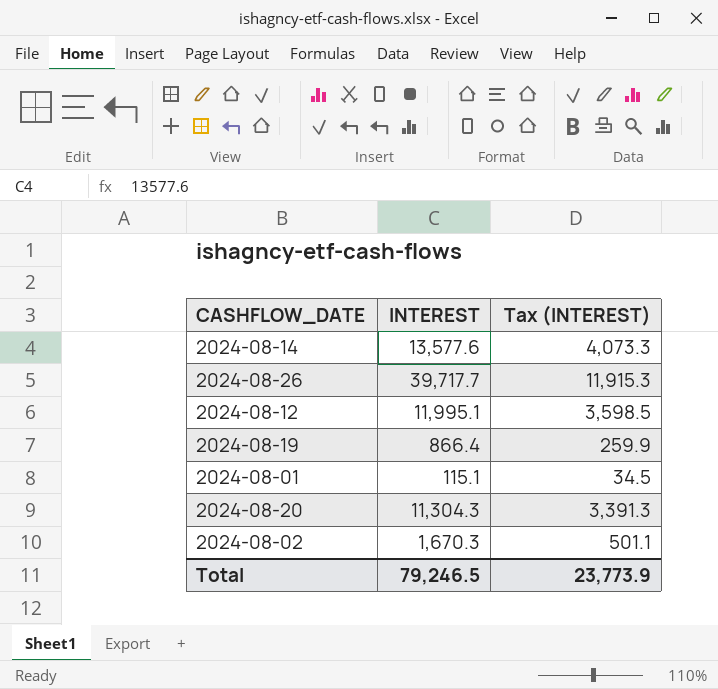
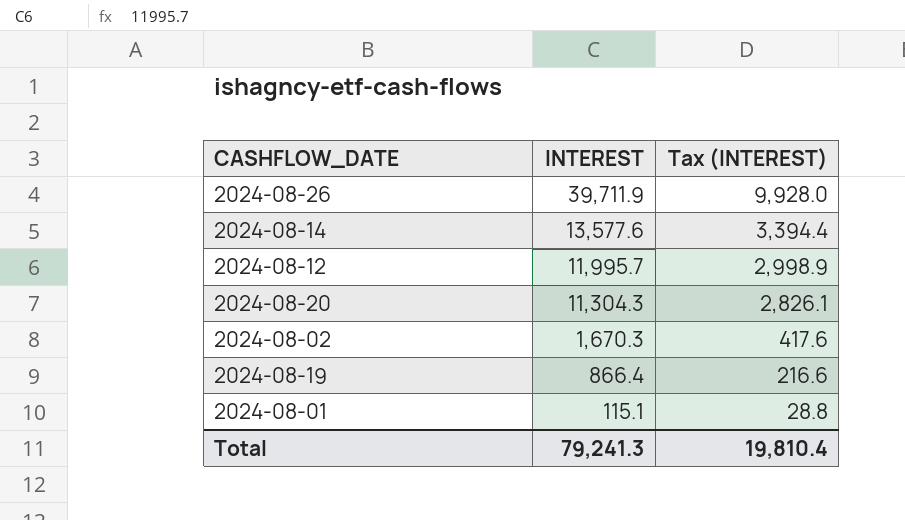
row order: none -> INTEREST descending
column Tax (INTEREST) | formula: [INTEREST] * 0.3 -> [INTEREST] * 0.25
2024-08-26 | INTEREST: 39,717.7 -> 39,711.9
2024-08-12 | INTEREST: 11,995.1 -> 11,995.7
Total | INTEREST: 79,246.5 -> 79,241.3
Total | Tax (INTEREST): 23,773.9 -> 19,810.4

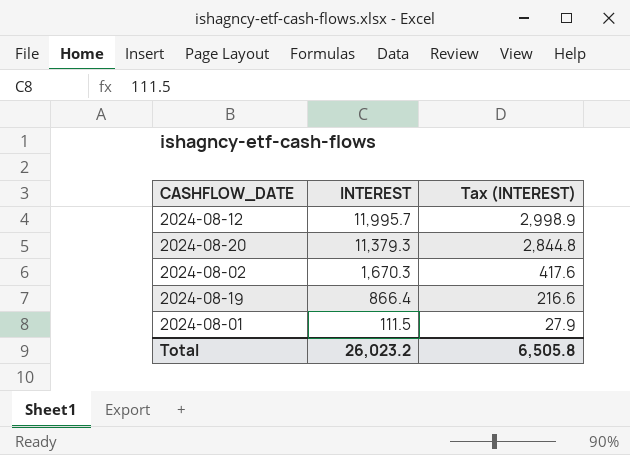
row 2024-08-26: 39,711.9 | 9,928.0 -> none
row 2024-08-14: 13,577.6 | 3,394.4 -> none
2024-08-20 | INTEREST: 11,304.3 -> 11,379.3
2024-08-20 | Tax (INTEREST): 2,826.1 -> 2,844.8
2024-08-01 | INTEREST: 115.1 -> 111.5
2024-08-01 | Tax (INTEREST): 28.8 -> 27.9
Total | INTEREST: 79,241.3 -> 26,023.2
Total | Tax (INTEREST): 19,810.4 -> 6,505.8

